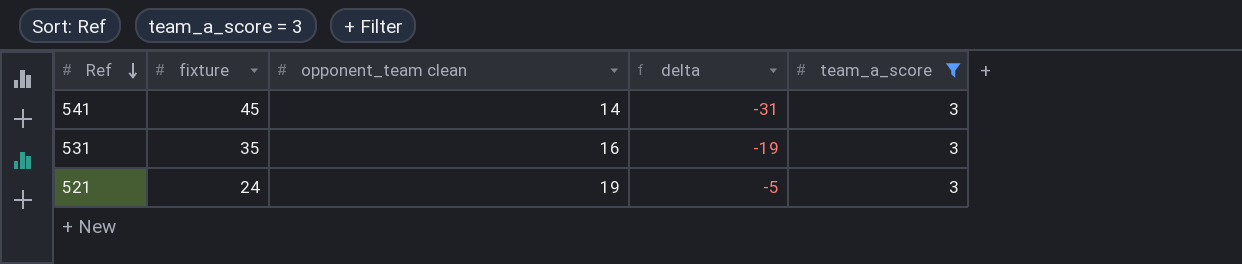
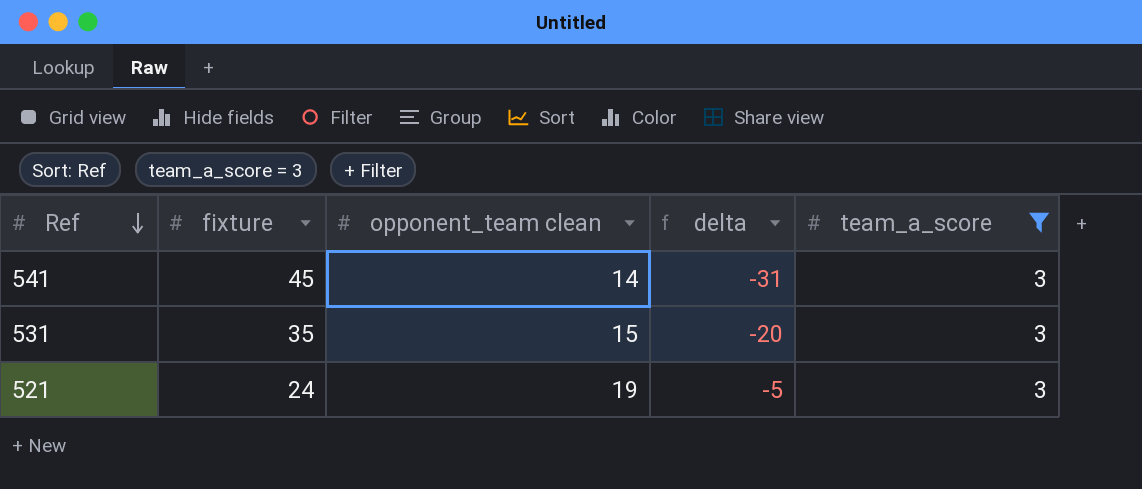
531 | opponent_team clean: 16 -> 15
531 | delta: -19 -> -20

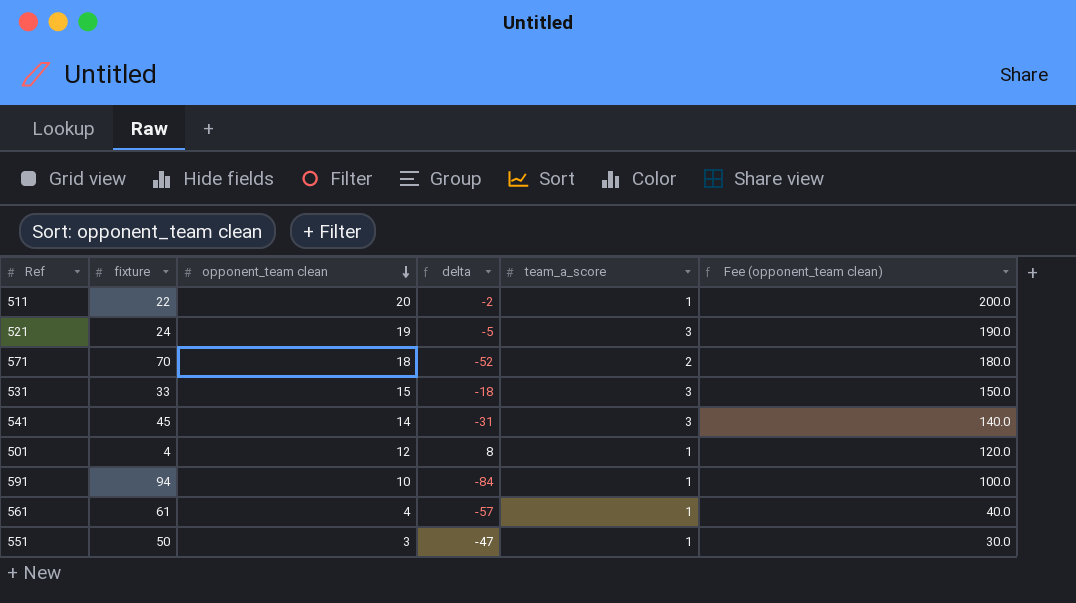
filter: team_a_score = 3 -> none
row order: Ref descending -> opponent_team clean descending
column Fee (opponent_team clean) | formula: none -> [opponent_team clean] * 10
531 | fixture: 35 -> 33
531 | delta: -20 -> -18

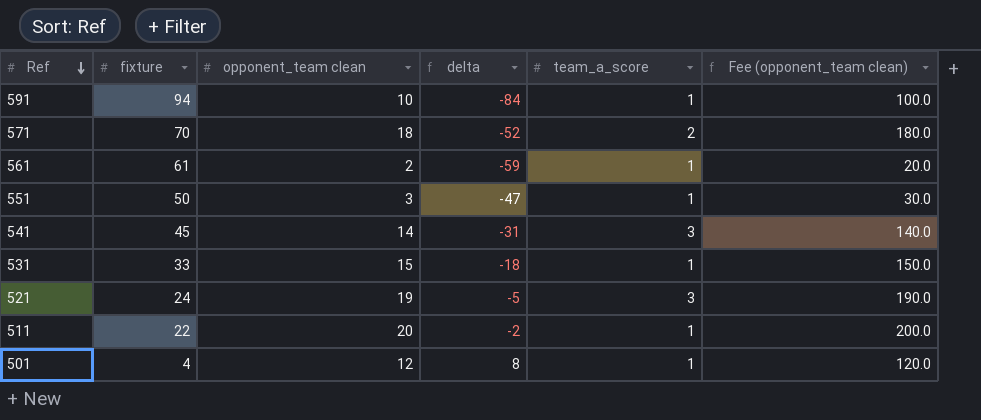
row order: opponent_team clean descending -> Ref descending
561 | opponent_team clean: 4 -> 2
561 | delta: -57 -> -59
561 | Fee (opponent_team clean): 40.0 -> 20.0
531 | team_a_score: 3 -> 1

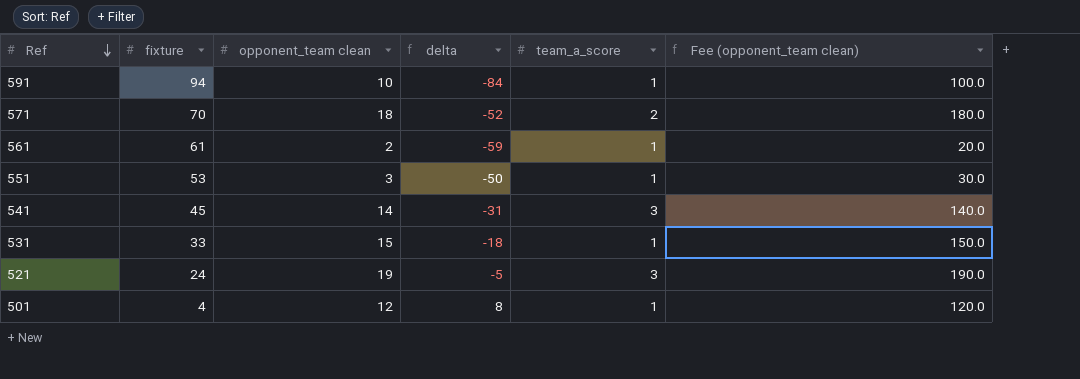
row 511: 22 | 20 | -2 | 1 | 200.0 -> none
551 | fixture: 50 -> 53
551 | delta: -47 -> -50

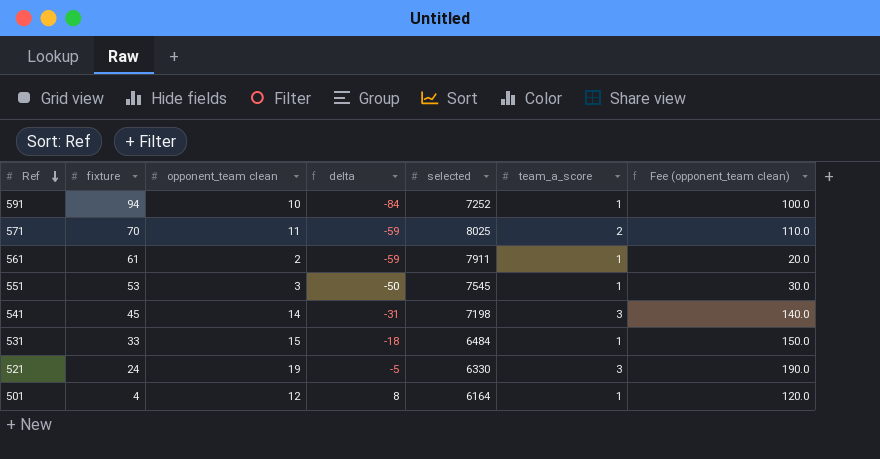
column selected | position: none -> 5
571 | opponent_team clean: 18 -> 11
571 | delta: -52 -> -59
571 | Fee (opponent_team clean): 180.0 -> 110.0

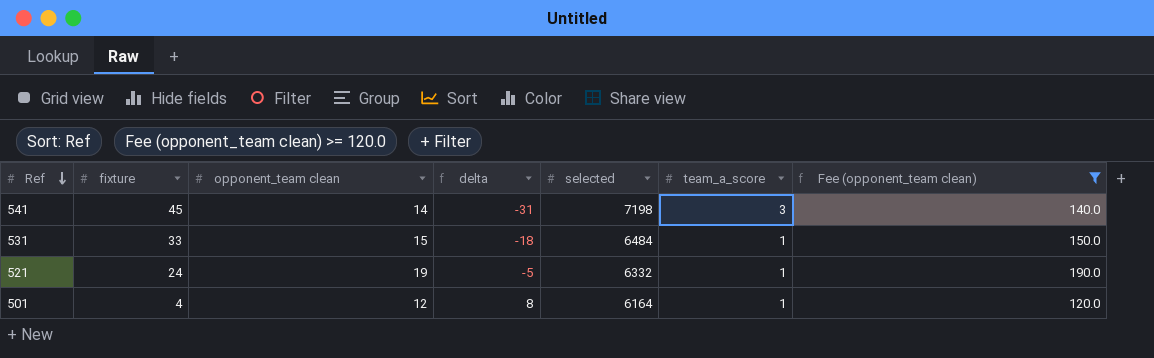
filter: none -> Fee (opponent_team clean) >= 120.0
521 | selected: 6330 -> 6332
521 | team_a_score: 3 -> 1

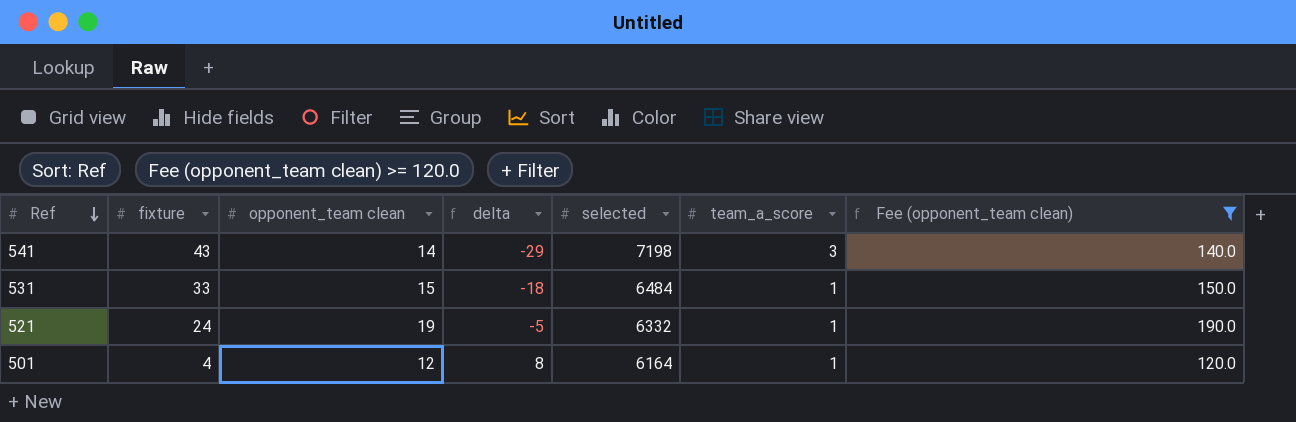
541 | fixture: 45 -> 43
541 | delta: -31 -> -29

